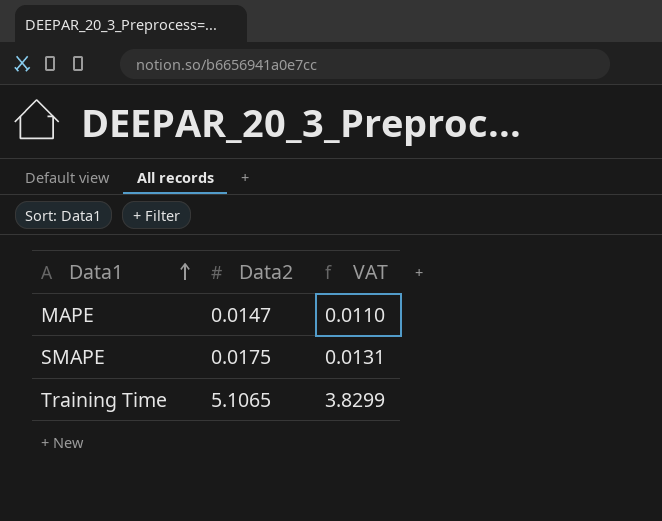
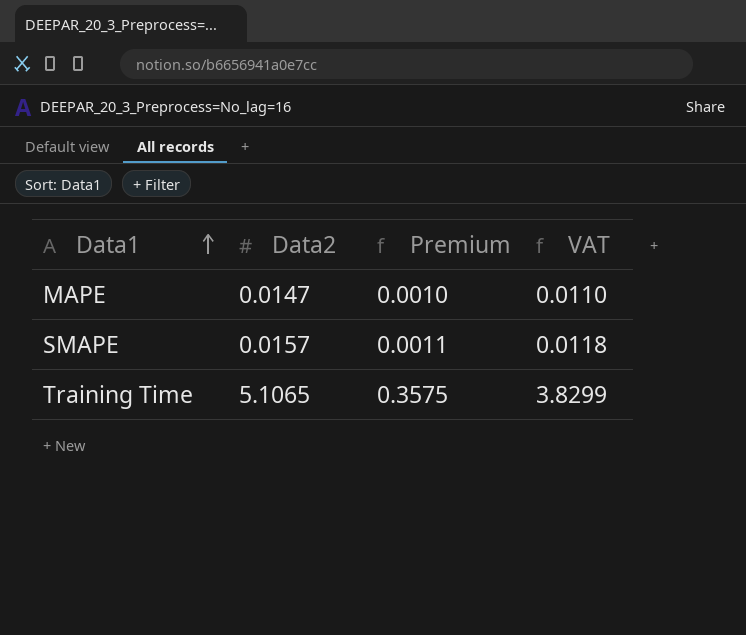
column Premium | formula: none -> [Data2] * 0.07
SMAPE | Data2: 0.0175 -> 0.0157
SMAPE | VAT: 0.0131 -> 0.0118

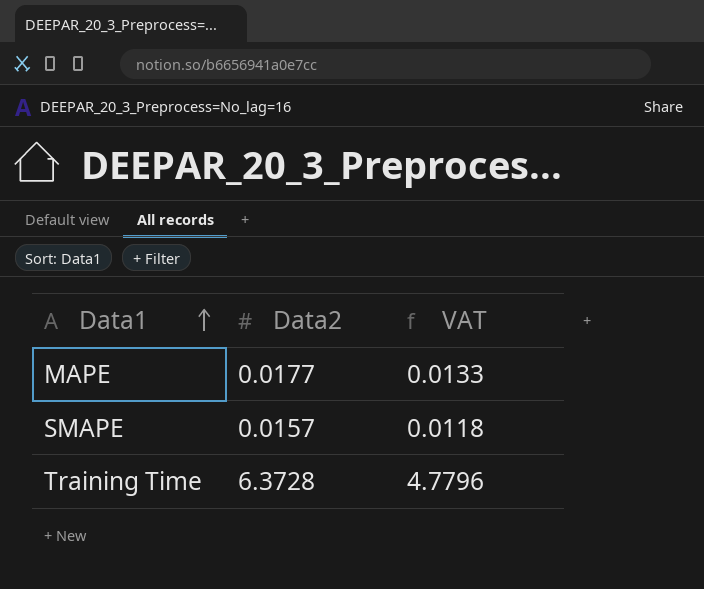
column Premium | formula: [Data2] * 0.07 -> none
MAPE | Data2: 0.0147 -> 0.0177
MAPE | VAT: 0.0110 -> 0.0133
Training Time | Data2: 5.1065 -> 6.3728
Training Time | VAT: 3.8299 -> 4.7796

